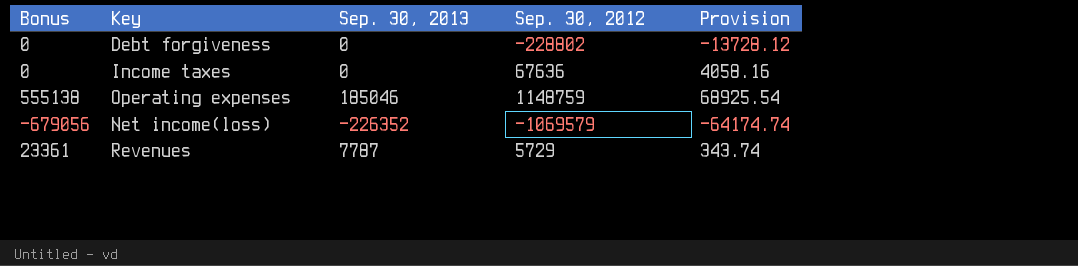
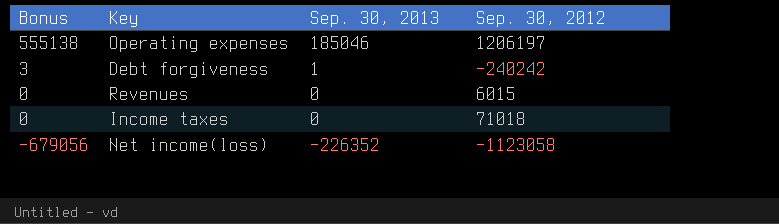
row order: none -> Bonus descending
column Provision | formula: [Sep. 30, 2012] * 0.06 -> none
Operating expenses | Sep. 30, 2012: 1148759 -> 1206197
Debt forgiveness | Bonus: 0 -> 3
Debt forgiveness | Sep. 30, 2013: 0 -> 1
Debt forgiveness | Sep. 30, 2012: -228802 -> -240242
Revenues | Bonus: 23361 -> 0
Revenues | Sep. 30, 2013: 7787 -> 0
Revenues | Sep. 30, 2012: 5729 -> 6015
Income taxes | Sep. 30, 2012: 67636 -> 71018
Net income(loss) | Sep. 30, 2012: -1069579 -> -1123058

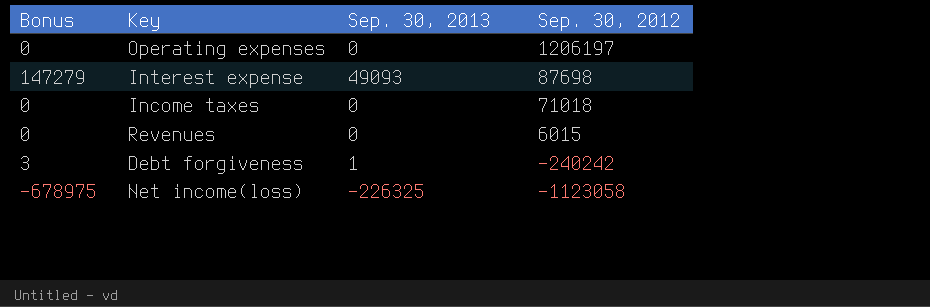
row order: Bonus descending -> Sep. 30, 2012 descending
Operating expenses | Bonus: 555138 -> 0
Operating expenses | Sep. 30, 2013: 185046 -> 0
row Interest expense: none -> 147279 | 49093 | 87698
Net income(loss) | Bonus: -679056 -> -678975
Net income(loss) | Sep. 30, 2013: -226352 -> -226325

